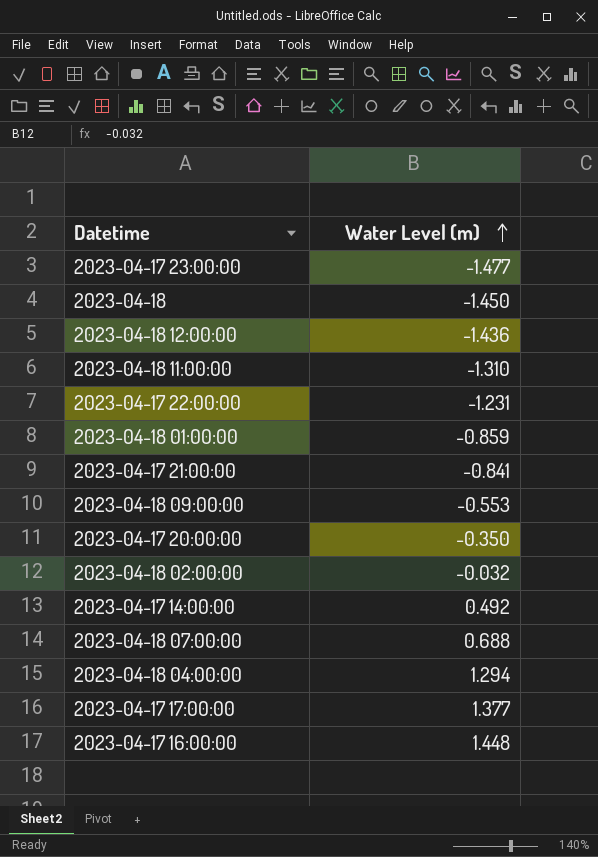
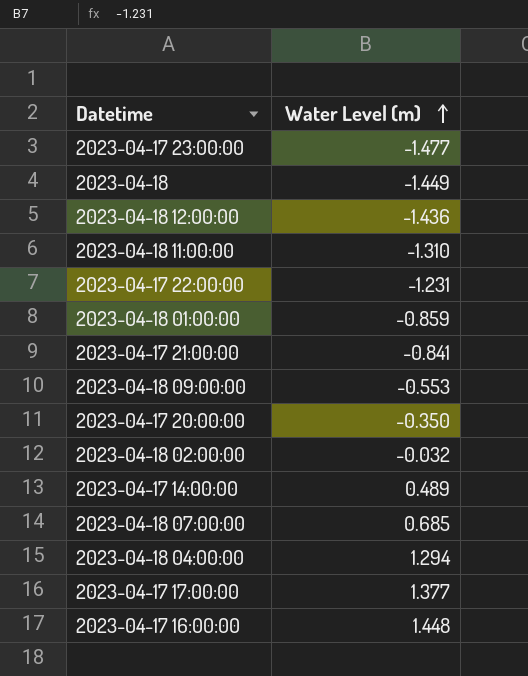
2023-04-18 | Water Level (m): -1.450 -> -1.449
2023-04-17 14:00:00 | Water Level (m): 0.492 -> 0.489
2023-04-18 07:00:00 | Water Level (m): 0.688 -> 0.685

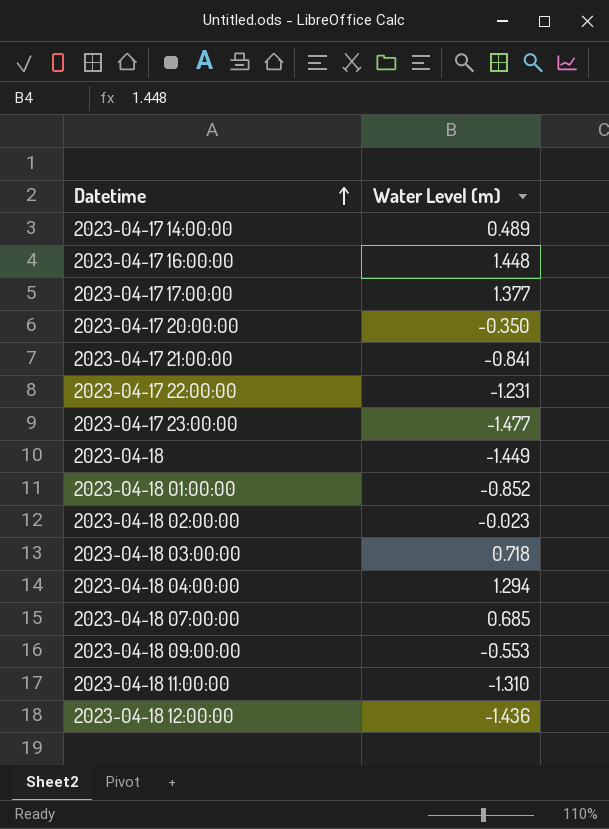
row order: Water Level (m) ascending -> Datetime ascending
2023-04-18 01:00:00 | Water Level (m): -0.859 -> -0.852
2023-04-18 02:00:00 | Water Level (m): -0.032 -> -0.023
row 2023-04-18 03:00:00: none -> 0.718

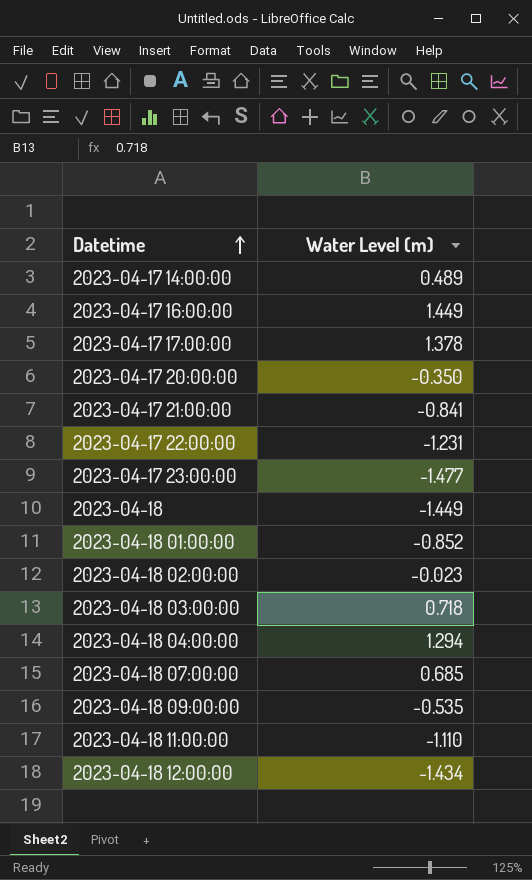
2023-04-17 16:00:00 | Water Level (m): 1.448 -> 1.449
2023-04-17 17:00:00 | Water Level (m): 1.377 -> 1.378
2023-04-18 09:00:00 | Water Level (m): -0.553 -> -0.535
2023-04-18 11:00:00 | Water Level (m): -1.310 -> -1.110
2023-04-18 12:00:00 | Water Level (m): -1.436 -> -1.434

